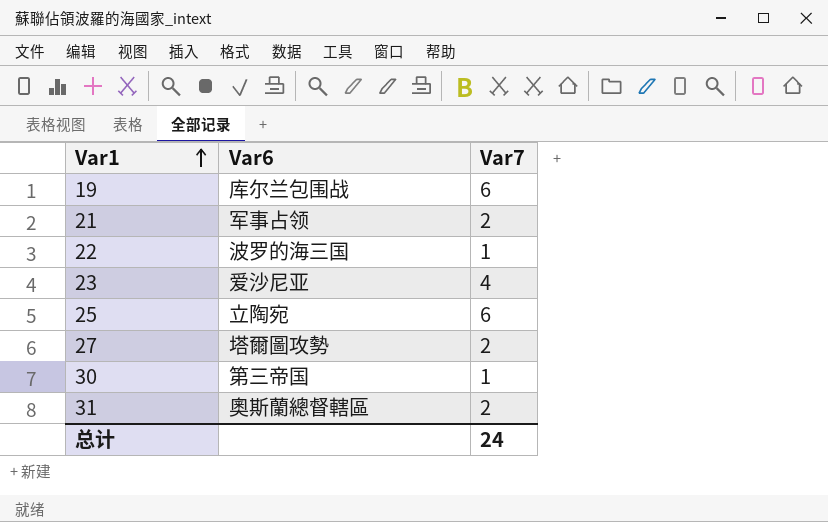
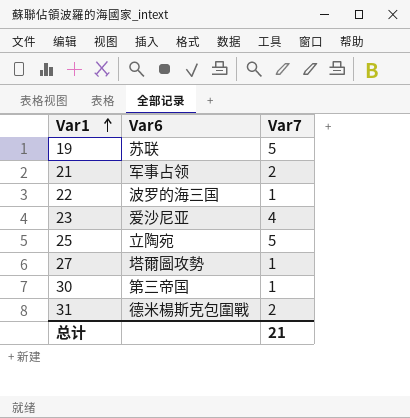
19 | Var6: 库尔兰包围战 -> 苏联
19 | Var7: 6 -> 5
25 | Var7: 6 -> 5
27 | Var7: 2 -> 1
31 | Var6: 奧斯蘭總督轄區 -> 德米楊斯克包圍戰
总计 | Var7: 24 -> 21

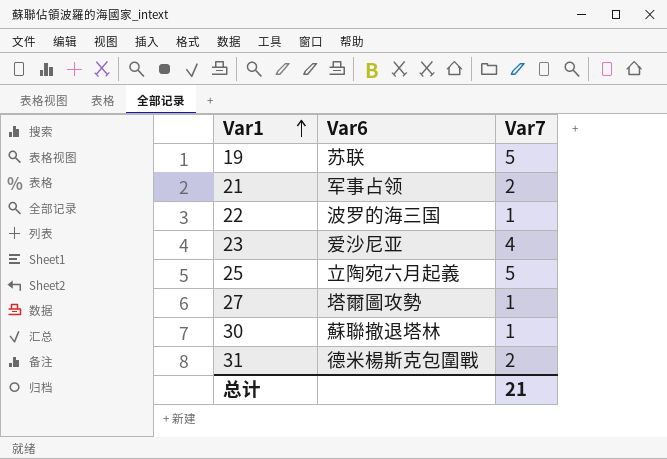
25 | Var6: 立陶宛 -> 立陶宛六月起義
30 | Var6: 第三帝国 -> 蘇聯撤退塔林

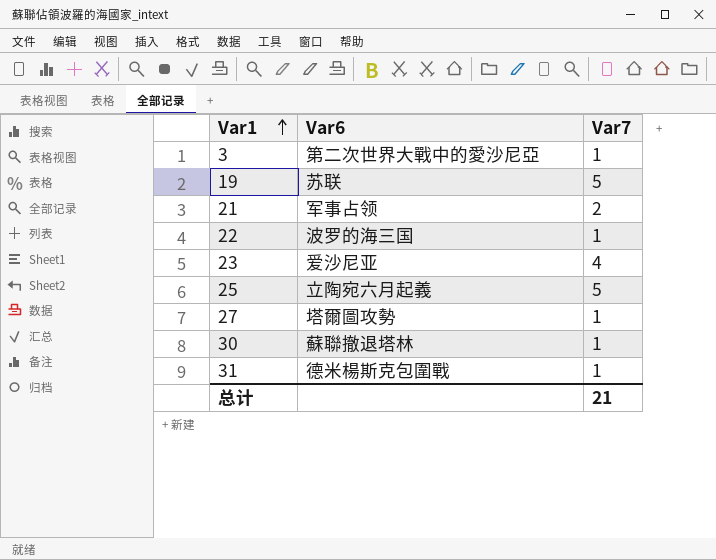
row 3: none -> 第二次世界大戰中的愛沙尼亞 | 1
31 | Var7: 2 -> 1

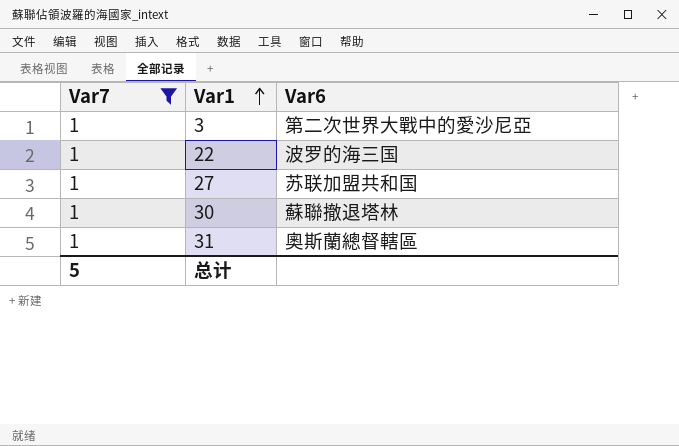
filter: none -> Var7 = 1
column Var7 | position: 3 -> 1
27 | Var6: 塔爾圖攻勢 -> 苏联加盟共和国
31 | Var6: 德米楊斯克包圍戰 -> 奧斯蘭總督轄區
总计 | Var7: 21 -> 5

